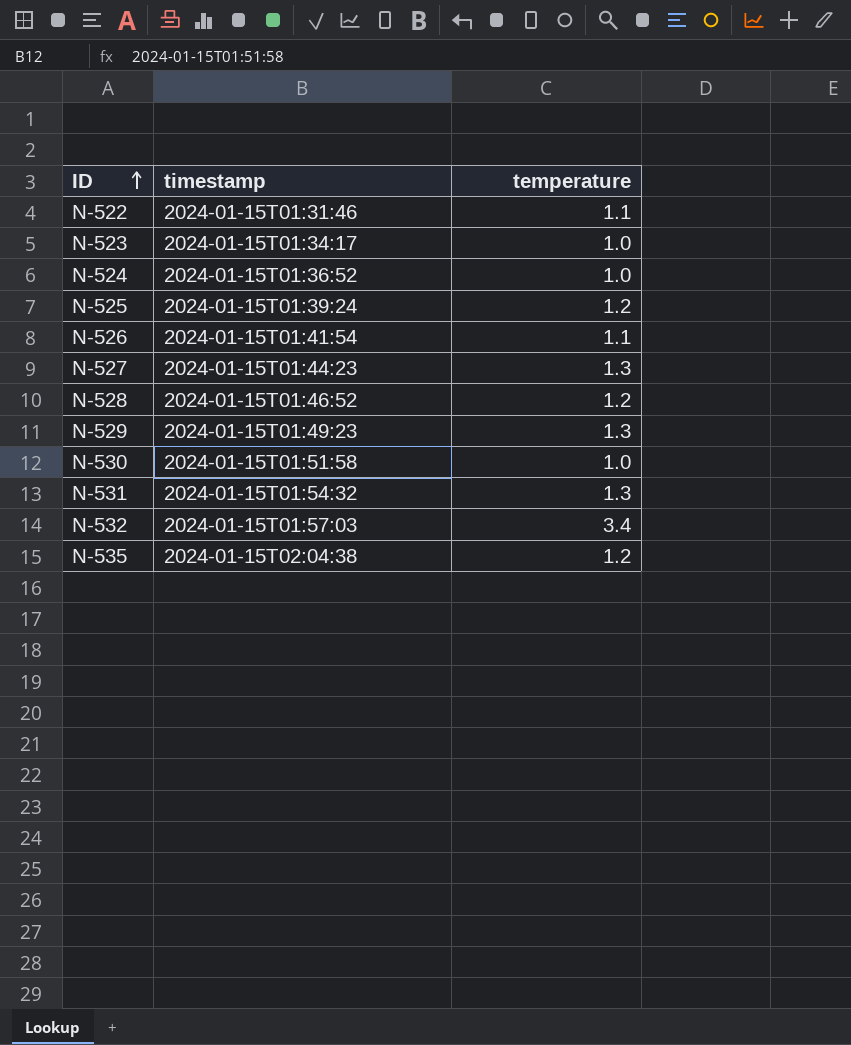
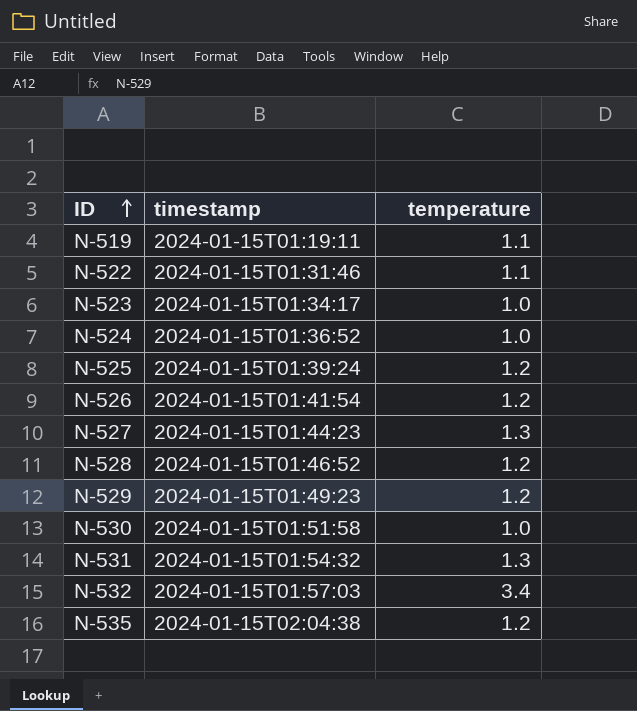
row N-519: none -> 2024-01-15T01:19:11 | 1.1
N-526 | temperature: 1.1 -> 1.2
N-529 | temperature: 1.3 -> 1.2

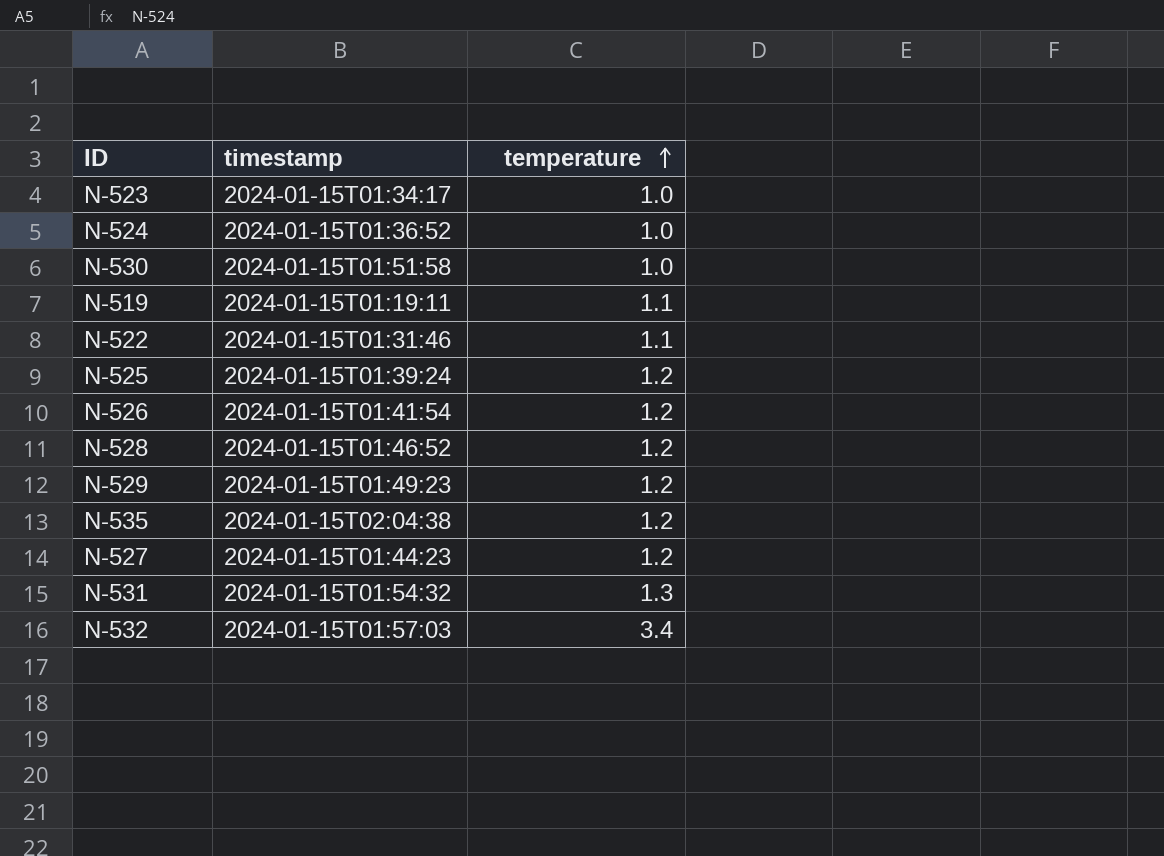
row order: ID ascending -> temperature ascending
N-527 | temperature: 1.3 -> 1.2

